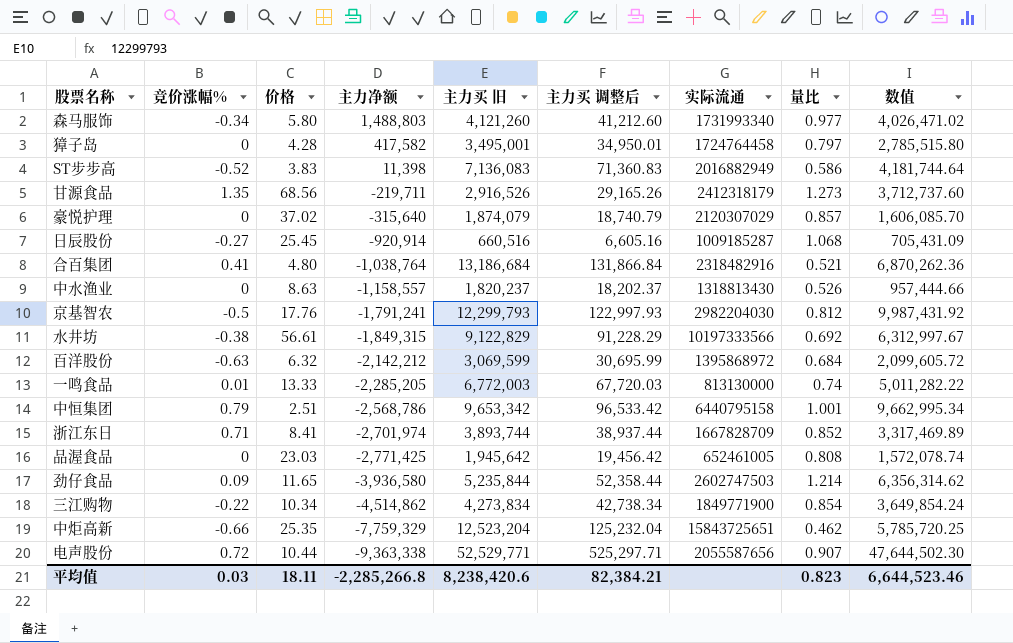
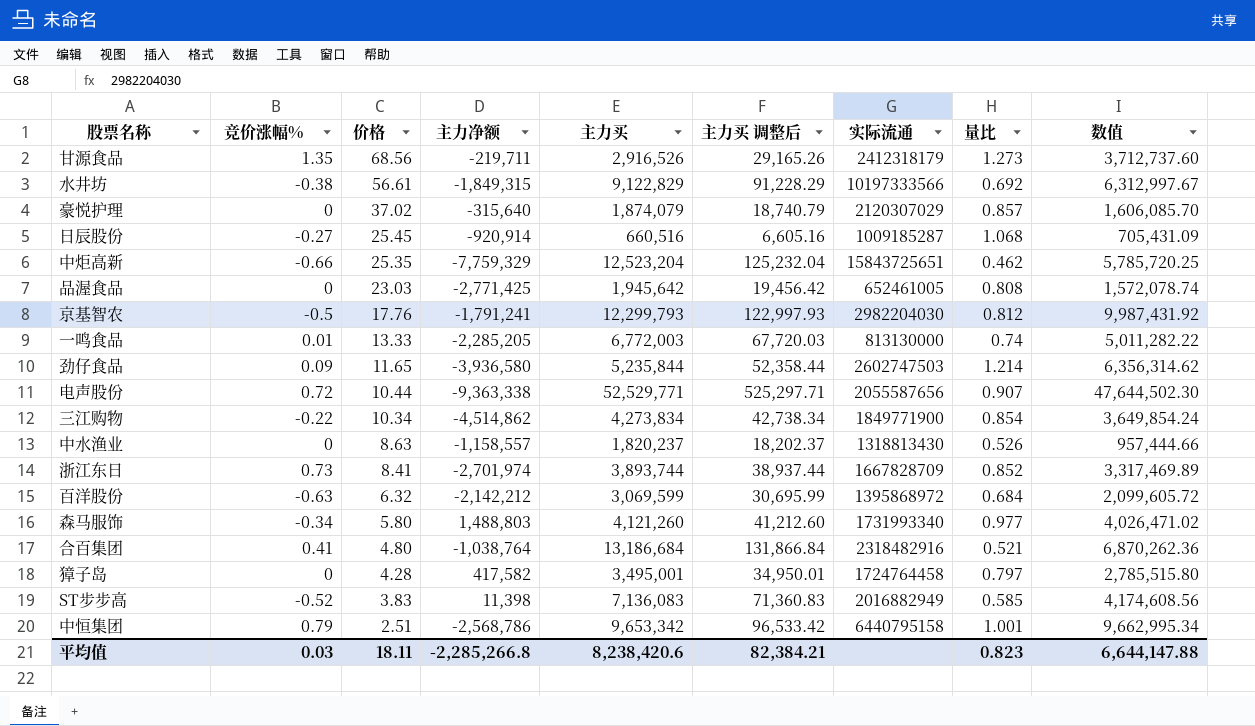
row order: 主力净额 descending -> 价格 descending
column name: 主力买 旧 -> 主力买
浙江东日 | 竞价涨幅%: 0.71 -> 0.73
ST步步高 | 量比: 0.586 -> 0.585
ST步步高 | 数值: 4,181,744.64 -> 4,174,608.56
平均值 | 数值: 6,644,523.46 -> 6,644,147.88

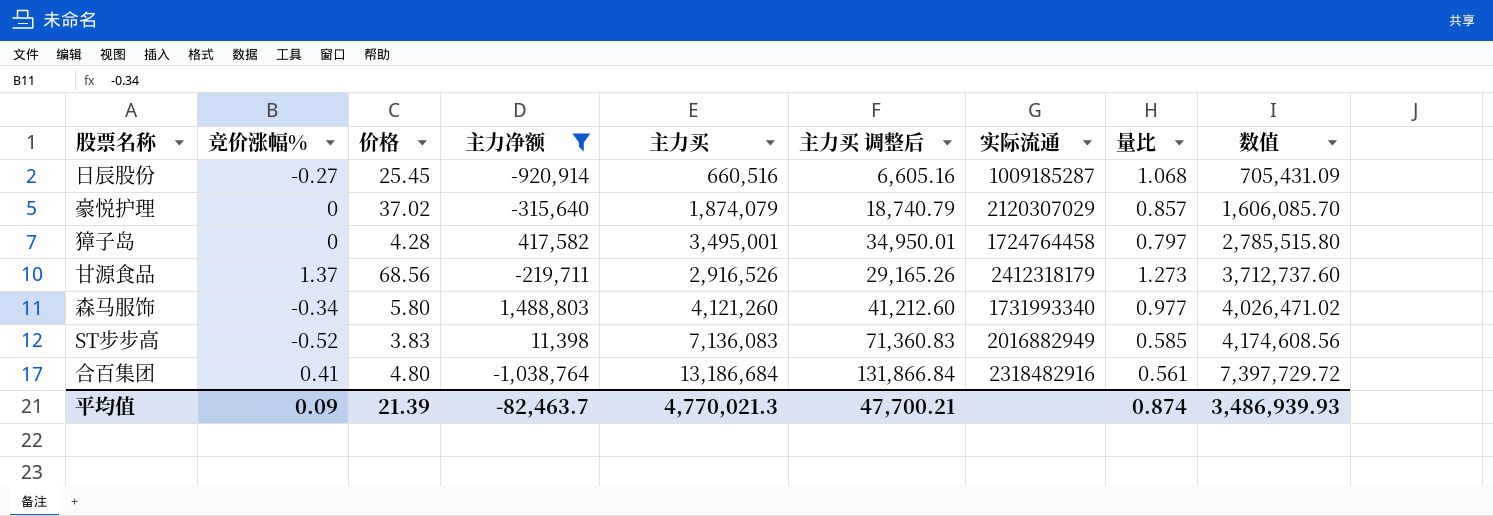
filter: none -> 主力净额 >= -1,038,764
row order: 价格 descending -> 数值 ascending
甘源食品 | 竞价涨幅%: 1.35 -> 1.37
合百集团 | 量比: 0.521 -> 0.561
合百集团 | 数值: 6,870,262.36 -> 7,397,729.72
平均值 | 竞价涨幅%: 0.03 -> 0.09
平均值 | 价格: 18.11 -> 21.39
平均值 | 主力净额: -2,285,266.8 -> -82,463.7
平均值 | 主力买: 8,238,420.6 -> 4,770,021.3
平均值 | 主力买 调整后: 82,384.21 -> 47,700.21
平均值 | 量比: 0.823 -> 0.874
平均值 | 数值: 6,644,147.88 -> 3,486,939.93

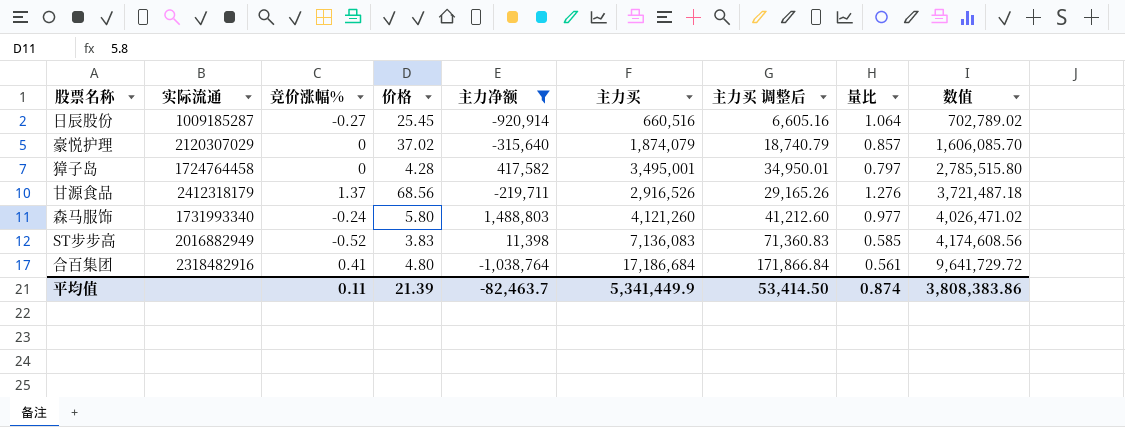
column 实际流通 | position: 7 -> 2
日辰股份 | 量比: 1.068 -> 1.064
日辰股份 | 数值: 705,431.09 -> 702,789.02
甘源食品 | 量比: 1.273 -> 1.276
甘源食品 | 数值: 3,712,737.60 -> 3,721,487.18
森马服饰 | 竞价涨幅%: -0.34 -> -0.24
合百集团 | 主力买: 13,186,684 -> 17,186,684
合百集团 | 主力买 调整后: 131,866.84 -> 171,866.84
合百集团 | 数值: 7,397,729.72 -> 9,641,729.72
平均值 | 竞价涨幅%: 0.09 -> 0.11
平均值 | 主力买: 4,770,021.3 -> 5,341,449.9
平均值 | 主力买 调整后: 47,700.21 -> 53,414.50
平均值 | 数值: 3,486,939.93 -> 3,808,383.86

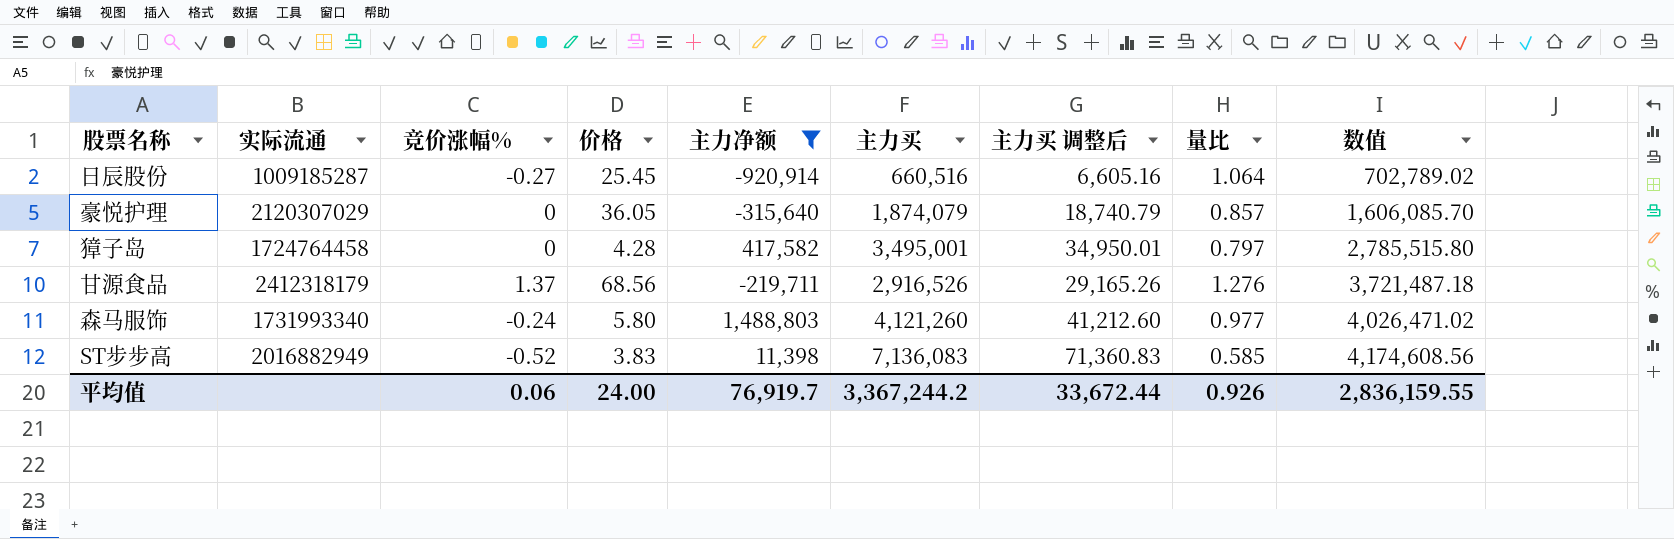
row 合百集团: 2318482916 | 0.41 | 4.80 | -1,038,764 | 17,186,684 | 171,866.84 | 0.561 | 9,641,729.72 -> none
豪悦护理 | 价格: 37.02 -> 36.05
平均值 | 竞价涨幅%: 0.11 -> 0.06
平均值 | 价格: 21.39 -> 24.00
平均值 | 主力净额: -82,463.7 -> 76,919.7
平均值 | 主力买: 5,341,449.9 -> 3,367,244.2
平均值 | 主力买 调整后: 53,414.50 -> 33,672.44
平均值 | 量比: 0.874 -> 0.926
平均值 | 数值: 3,808,383.86 -> 2,836,159.55

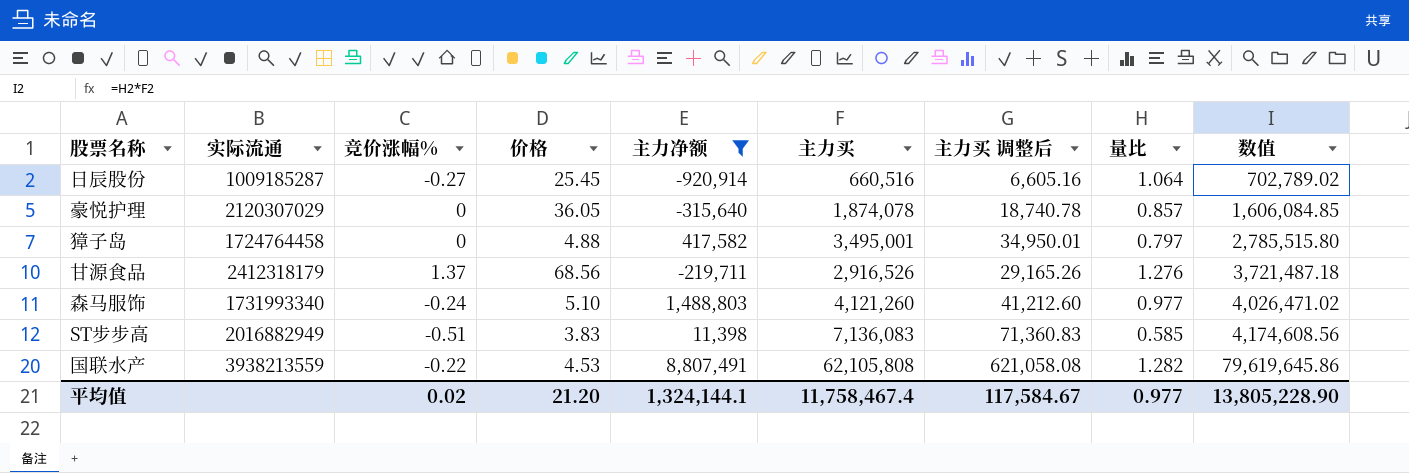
豪悦护理 | 主力买: 1,874,079 -> 1,874,078
豪悦护理 | 主力买 调整后: 18,740.79 -> 18,740.78
豪悦护理 | 数值: 1,606,085.70 -> 1,606,084.85
獐子岛 | 价格: 4.28 -> 4.88
森马服饰 | 价格: 5.80 -> 5.10
ST步步高 | 竞价涨幅%: -0.52 -> -0.51
row 国联水产: none -> 3938213559 | -0.22 | 4.53 | 8,807,491 | 62,105,808 | 621,058.08 | 1.282 | 79,619,645.86
平均值 | 竞价涨幅%: 0.06 -> 0.02
平均值 | 价格: 24.00 -> 21.20
平均值 | 主力净额: 76,919.7 -> 1,324,144.1
平均值 | 主力买: 3,367,244.2 -> 11,758,467.4
平均值 | 主力买 调整后: 33,672.44 -> 117,584.67
平均值 | 量比: 0.926 -> 0.977
平均值 | 数值: 2,836,159.55 -> 13,805,228.90

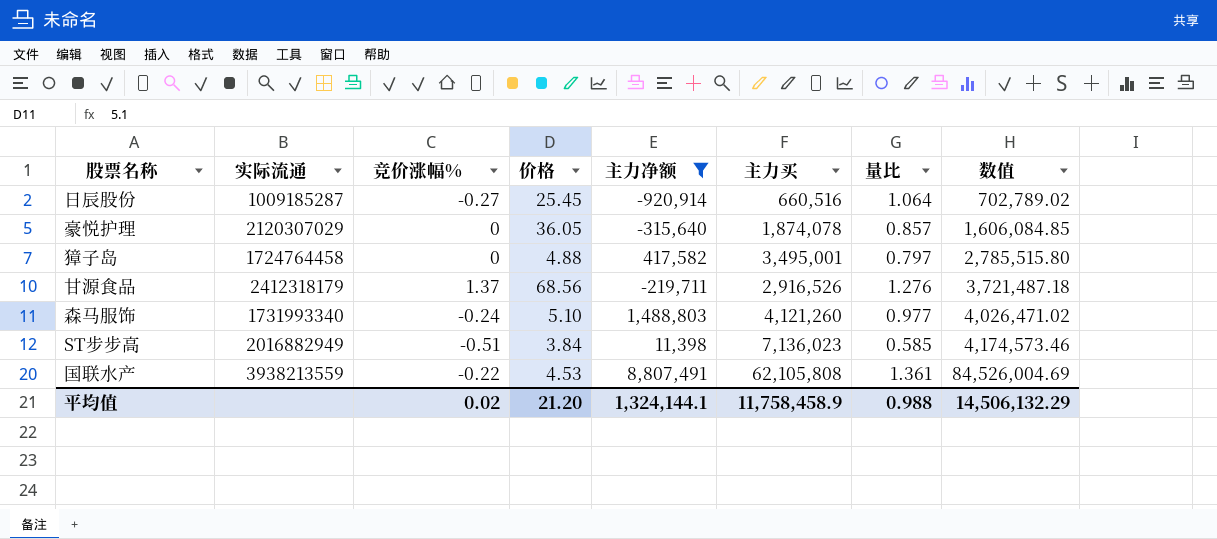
column 主力买 调整后 | formula: [主力买] * 0.01 -> none
ST步步高 | 价格: 3.83 -> 3.84
ST步步高 | 主力买: 7,136,083 -> 7,136,023
ST步步高 | 数值: 4,174,608.56 -> 4,174,573.46
国联水产 | 量比: 1.282 -> 1.361
国联水产 | 数值: 79,619,645.86 -> 84,526,004.69
平均值 | 主力买: 11,758,467.4 -> 11,758,458.9
平均值 | 量比: 0.977 -> 0.988
平均值 | 数值: 13,805,228.90 -> 14,506,132.29

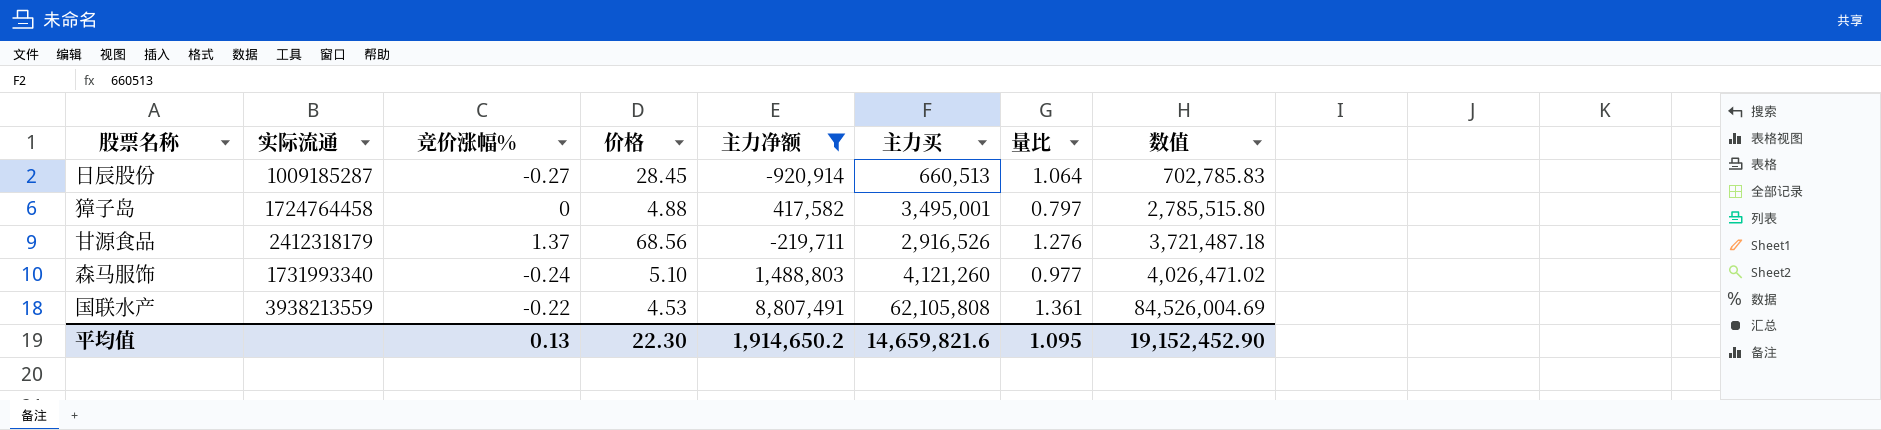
row 豪悦护理: 2120307029 | 0 | 36.05 | -315,640 | 1,874,078 | 0.857 | 1,606,084.85 -> none
row ST步步高: 2016882949 | -0.51 | 3.84 | 11,398 | 7,136,023 | 0.585 | 4,174,573.46 -> none
日辰股份 | 价格: 25.45 -> 28.45
日辰股份 | 主力买: 660,516 -> 660,513
日辰股份 | 数值: 702,789.02 -> 702,785.83
平均值 | 竞价涨幅%: 0.02 -> 0.13
平均值 | 价格: 21.20 -> 22.30
平均值 | 主力净额: 1,324,144.1 -> 1,914,650.2
平均值 | 主力买: 11,758,458.9 -> 14,659,821.6
平均值 | 量比: 0.988 -> 1.095
平均值 | 数值: 14,506,132.29 -> 19,152,452.90

